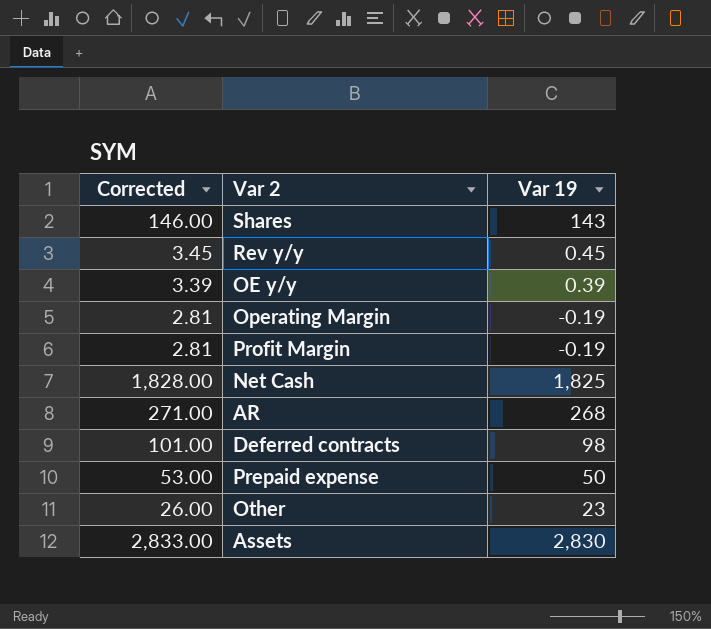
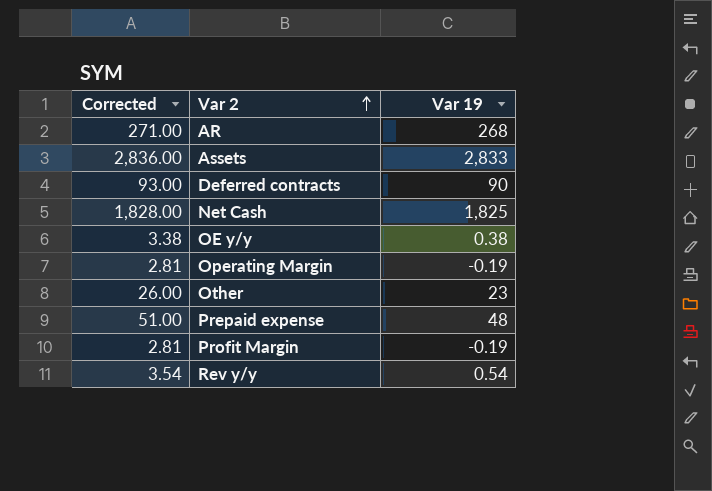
row order: none -> Var 2 ascending
row Shares: 146.00 | 143 -> none
Assets | Corrected: 2,833.00 -> 2,836.00
Assets | Var 19: 2,830 -> 2,833
Deferred contracts | Corrected: 101.00 -> 93.00
Deferred contracts | Var 19: 98 -> 90
OE y/y | Corrected: 3.39 -> 3.38
OE y/y | Var 19: 0.39 -> 0.38
Prepaid expense | Corrected: 53.00 -> 51.00
Prepaid expense | Var 19: 50 -> 48
Rev y/y | Corrected: 3.45 -> 3.54
Rev y/y | Var 19: 0.45 -> 0.54

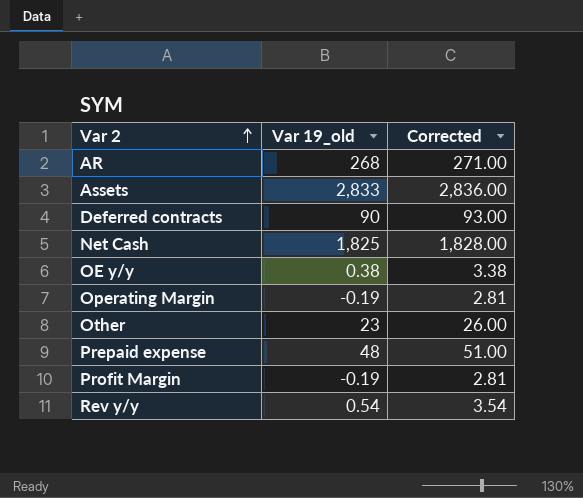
column name: Var 19 -> Var 19_old
column Corrected | position: 1 -> 3

